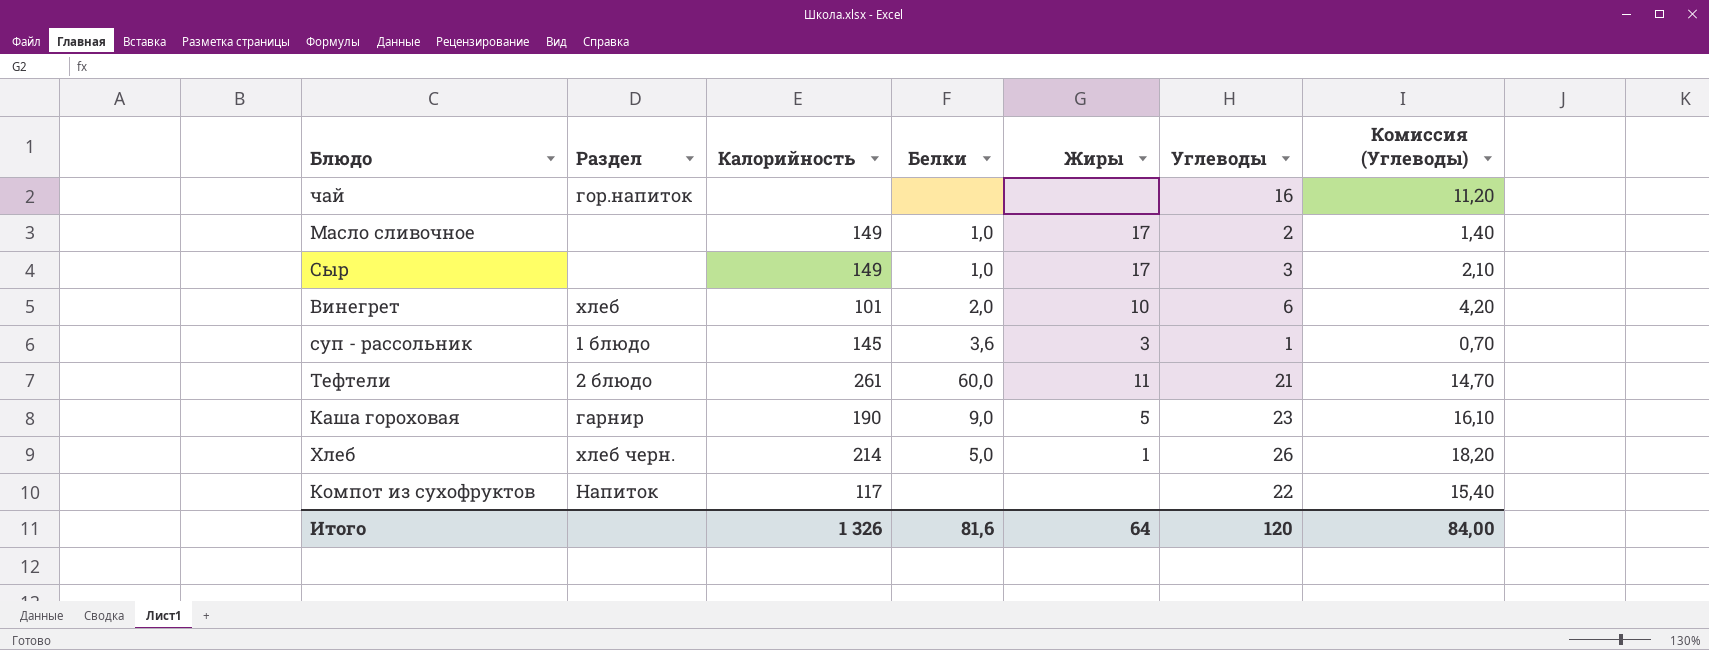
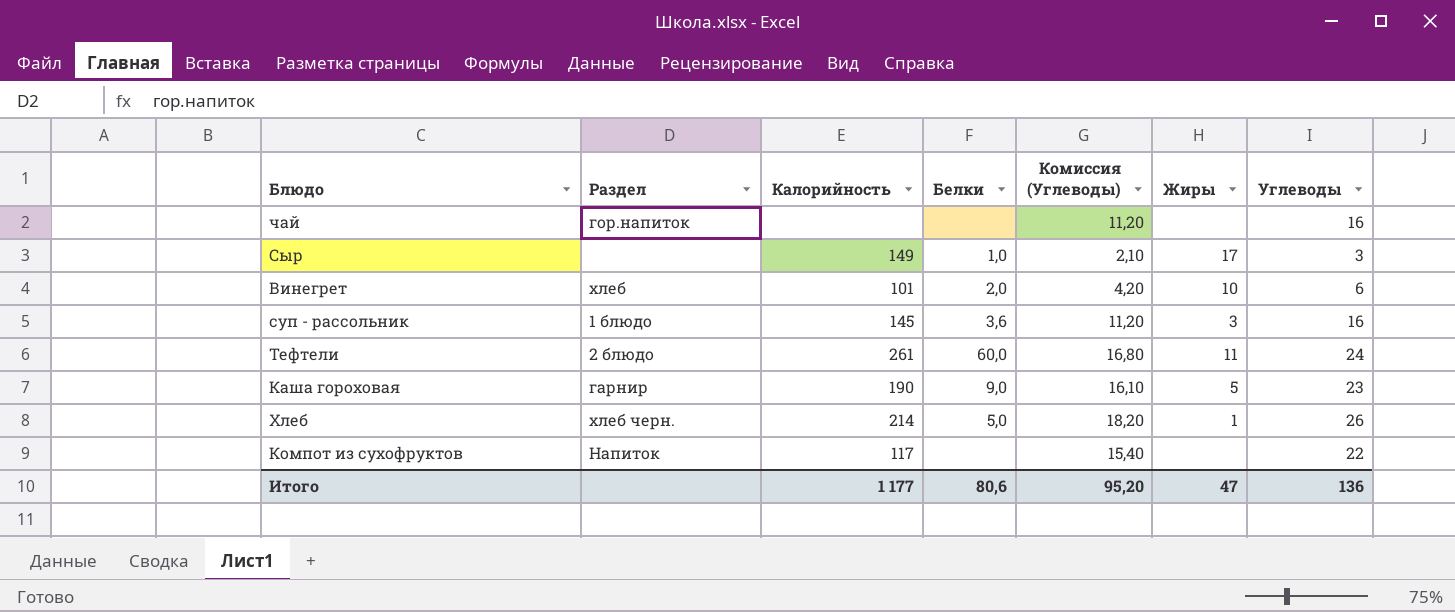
column Комиссия (Углеводы) | position: 7 -> 5
row Масло сливочное: none | 149 | 1,0 | 17 | 2 | 1,40 -> none
суп - рассольник | Комиссия (Углеводы): 0,70 -> 11,20
суп - рассольник | Углеводы: 1 -> 16
Тефтели | Комиссия (Углеводы): 14,70 -> 16,80
Тефтели | Углеводы: 21 -> 24
Итого | Калорийность: 1 326 -> 1 177
Итого | Белки: 81,6 -> 80,6
Итого | Комиссия (Углеводы): 84,00 -> 95,20
Итого | Жиры: 64 -> 47
Итого | Углеводы: 120 -> 136

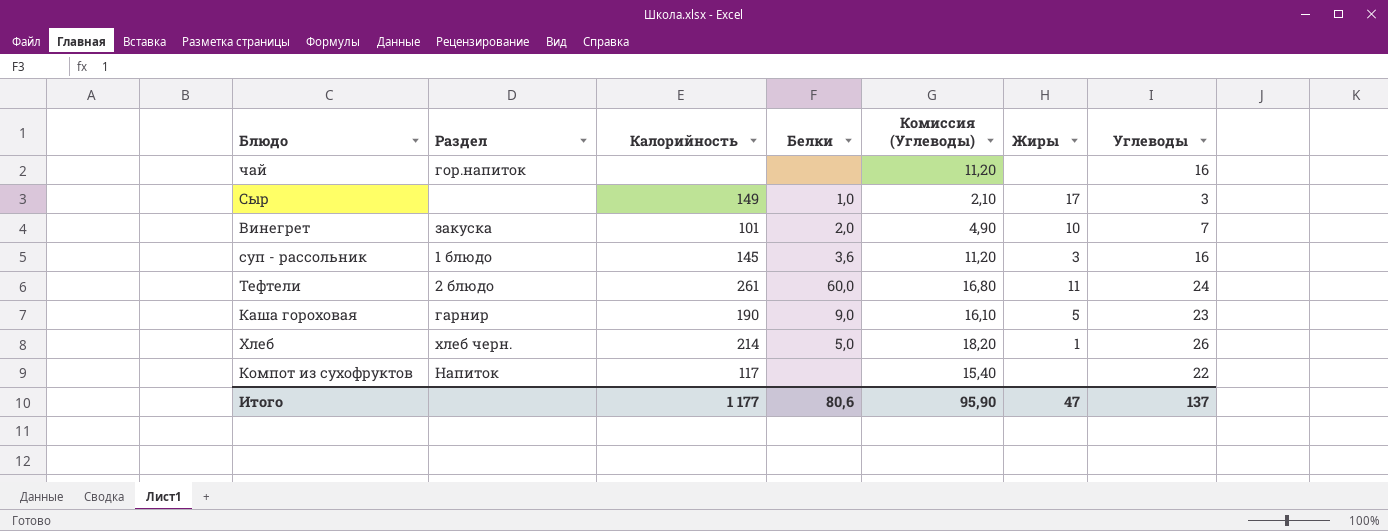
Винегрет | Раздел: хлеб -> закуска
Винегрет | Комиссия (Углеводы): 4,20 -> 4,90
Винегрет | Углеводы: 6 -> 7
Итого | Комиссия (Углеводы): 95,20 -> 95,90
Итого | Углеводы: 136 -> 137

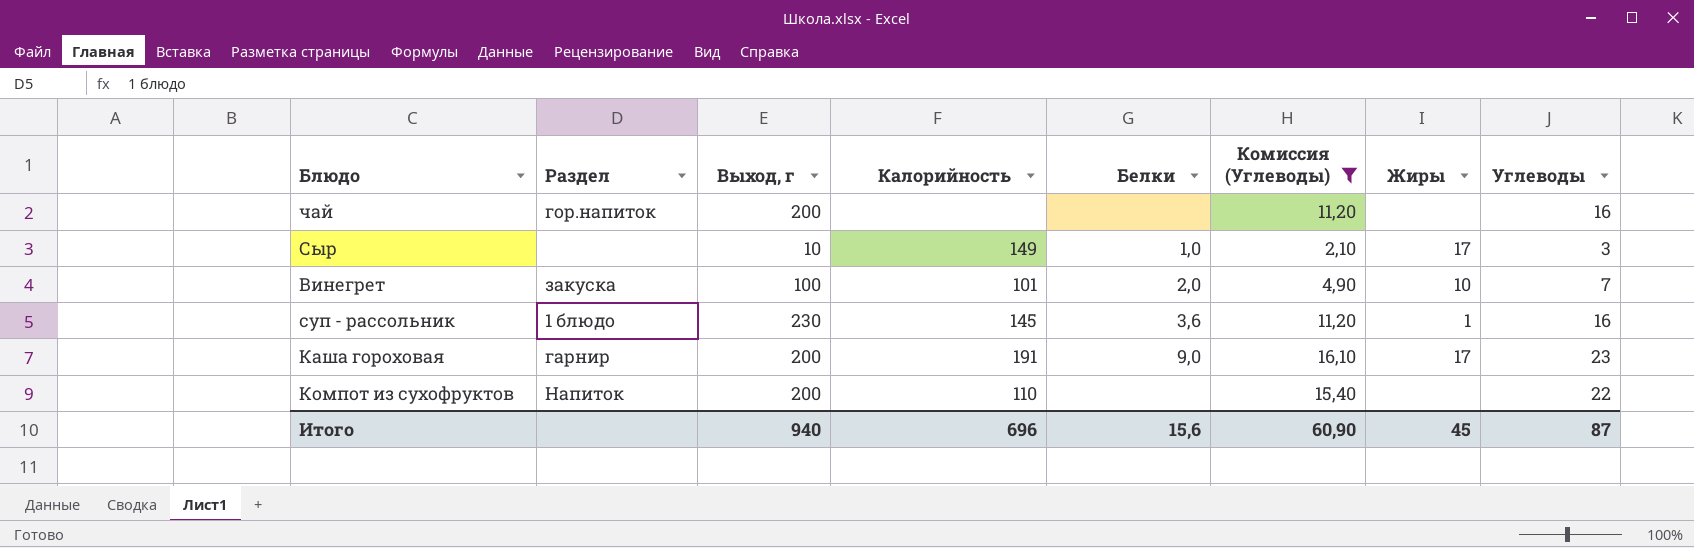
filter: none -> Комиссия (Углеводы) <= 16,10
column Выход, г | position: none -> 3
суп - рассольник | Жиры: 3 -> 1
Каша гороховая | Калорийность: 190 -> 191
Каша гороховая | Жиры: 5 -> 17
Компот из сухофруктов | Калорийность: 117 -> 110
Итого | Калорийность: 1 177 -> 696
Итого | Белки: 80,6 -> 15,6
Итого | Комиссия (Углеводы): 95,90 -> 60,90
Итого | Жиры: 47 -> 45
Итого | Углеводы: 137 -> 87

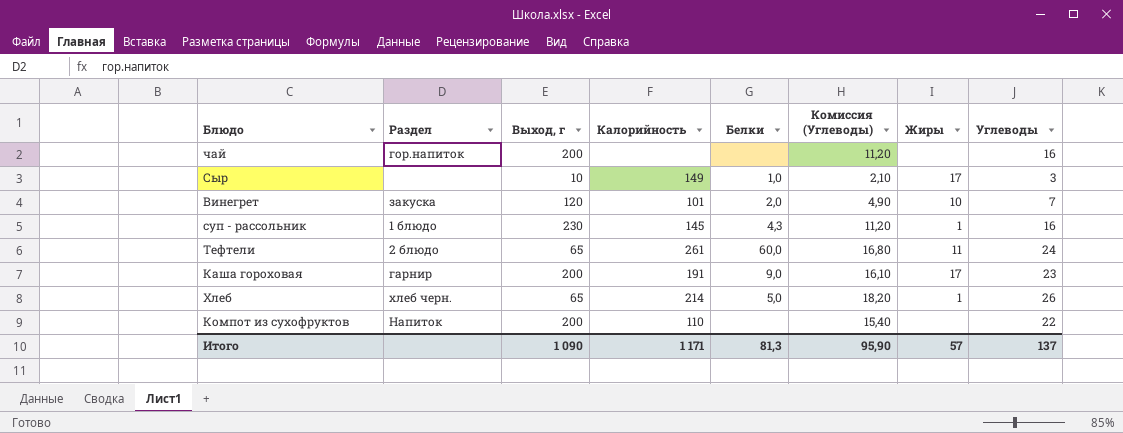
filter: Комиссия (Углеводы) <= 16,10 -> none
Винегрет | Выход, г: 100 -> 120
суп - рассольник | Белки: 3,6 -> 4,3
Итого | Выход, г: 940 -> 1 090
Итого | Калорийность: 696 -> 1 171
Итого | Белки: 15,6 -> 81,3
Итого | Комиссия (Углеводы): 60,90 -> 95,90
Итого | Жиры: 45 -> 57
Итого | Углеводы: 87 -> 137

